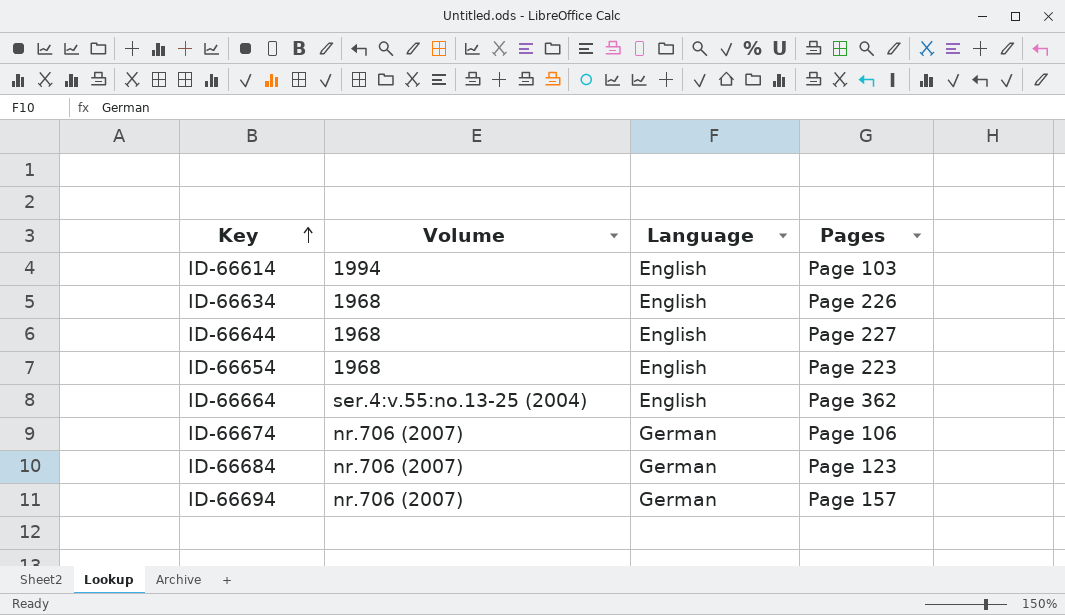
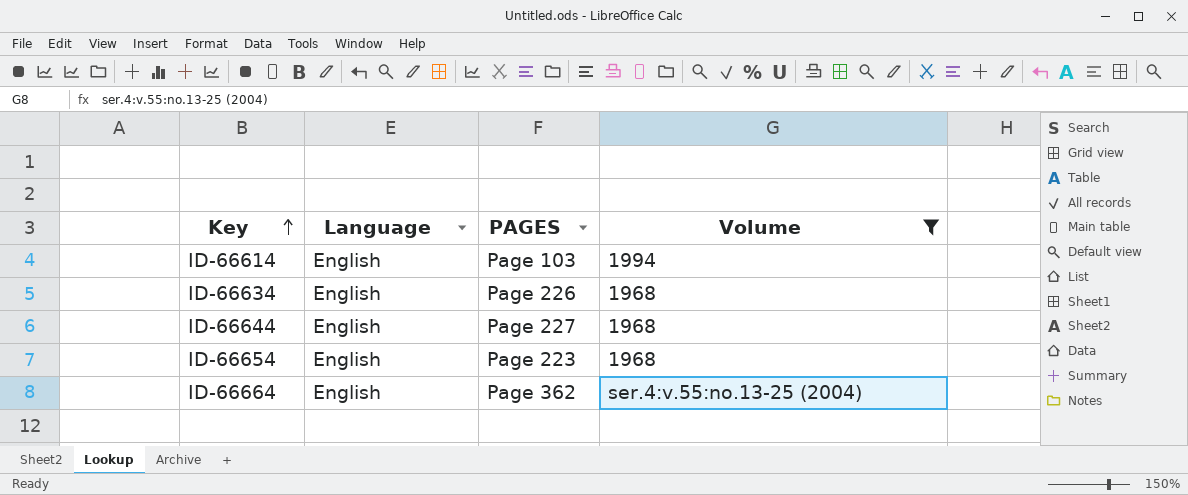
filter: none -> Volume != nr.706 (2007)
column name: Pages -> PAGES
column Volume | position: 2 -> 4

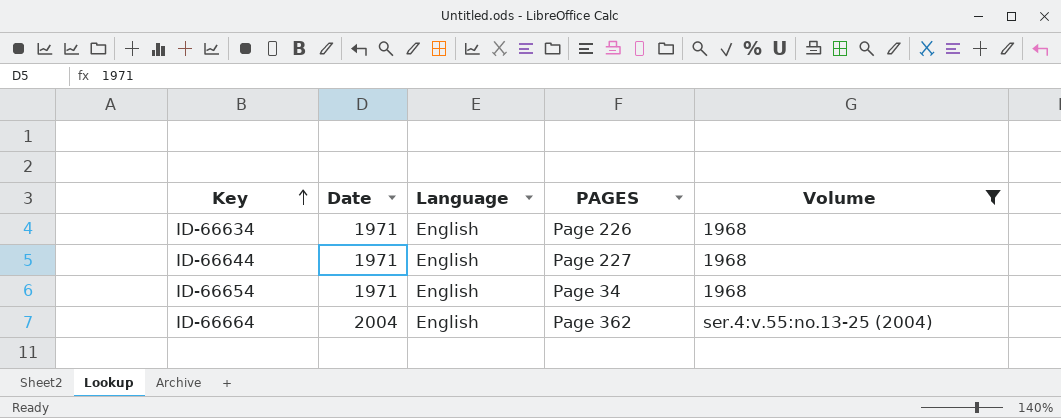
column Date | position: none -> 2
row ID-66614: English | Page 103 | 1994 -> none
ID-66654 | PAGES: Page 223 -> Page 34

